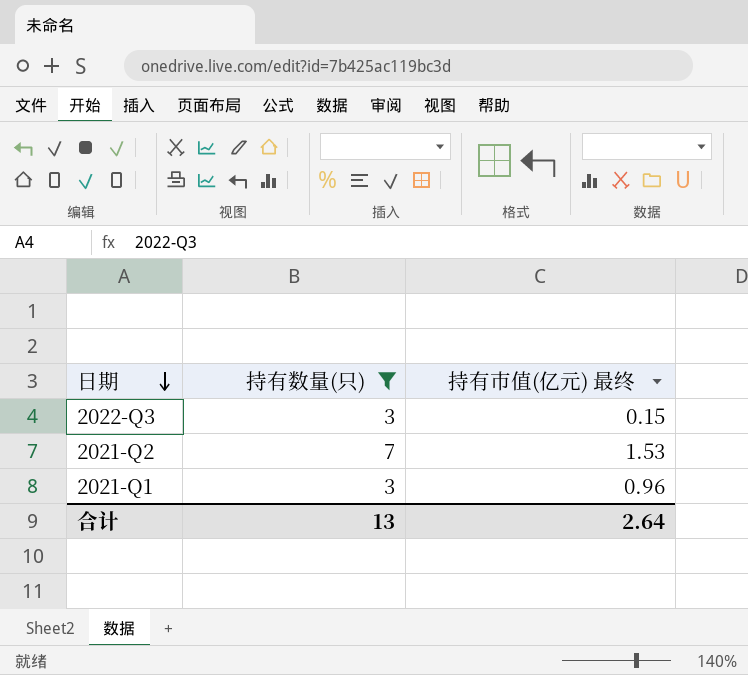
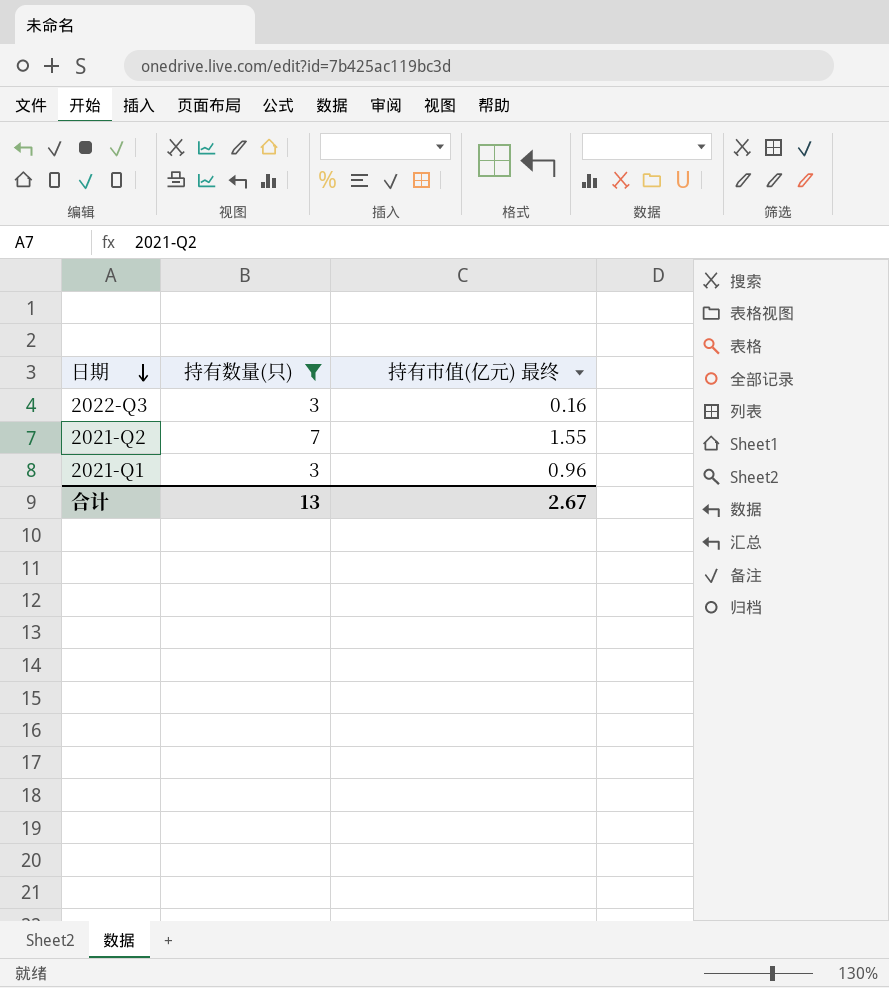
2022-Q3 | 持有市值(亿元) 最终: 0.15 -> 0.16
2021-Q2 | 持有市值(亿元) 最终: 1.53 -> 1.55
合计 | 持有市值(亿元) 最终: 2.64 -> 2.67

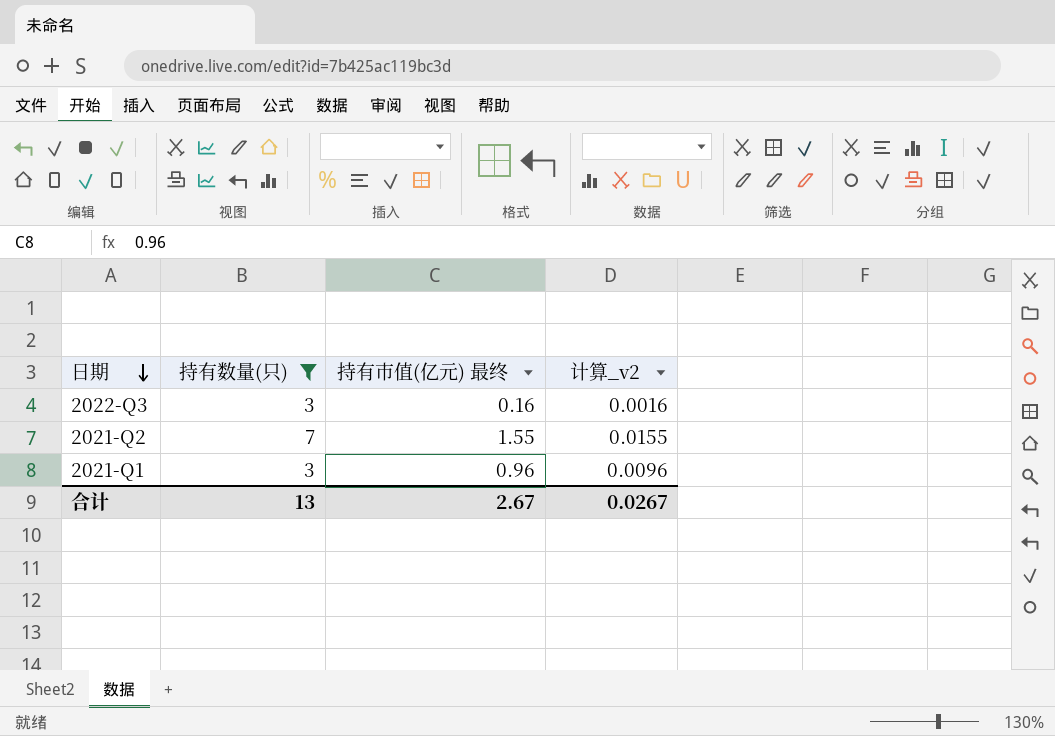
column 计算_v2 | formula: none -> [持有市值(亿元) 最终] * 0.01

